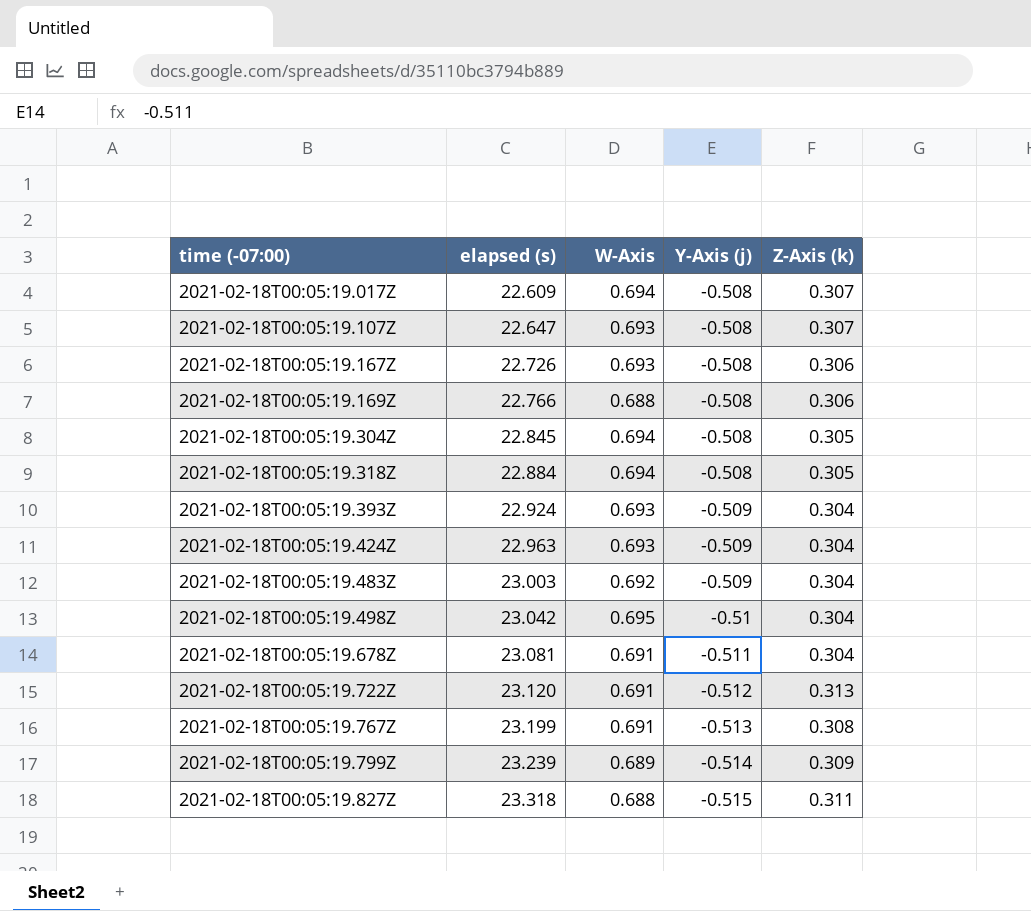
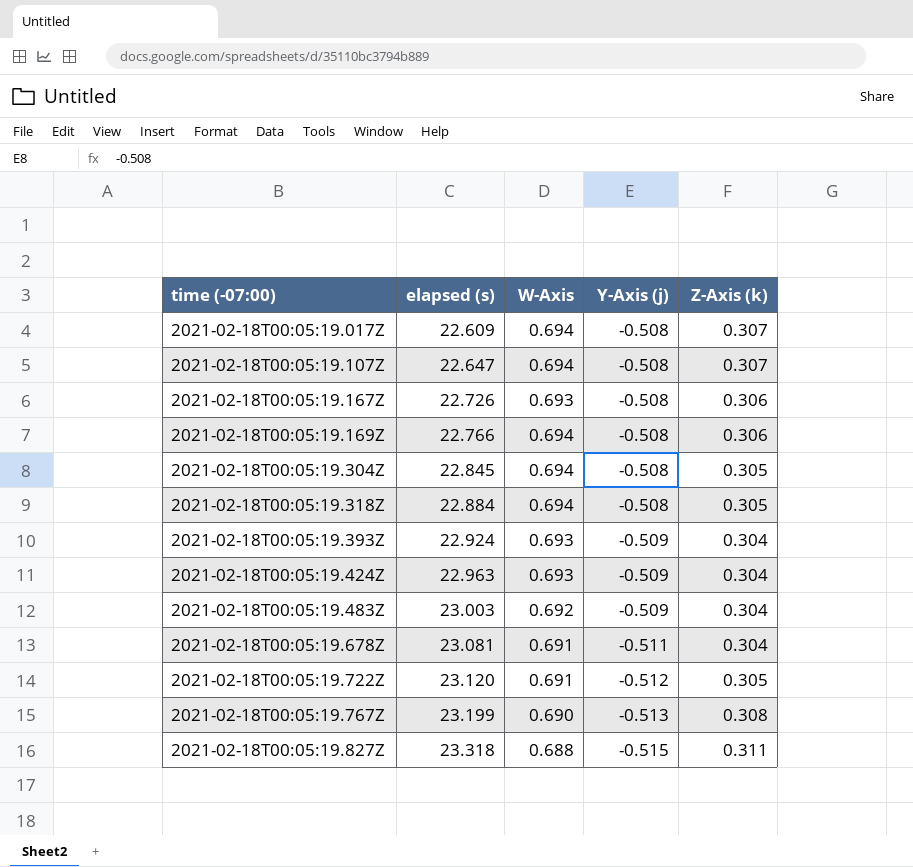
row 2021-02-18T00:05:19.498Z: 23.042 | 0.695 | -0.51 | 0.304 -> none
row 2021-02-18T00:05:19.799Z: 23.239 | 0.689 | -0.514 | 0.309 -> none
2021-02-18T00:05:19.107Z | W-Axis: 0.693 -> 0.694
2021-02-18T00:05:19.169Z | W-Axis: 0.688 -> 0.694
2021-02-18T00:05:19.722Z | Z-Axis (k): 0.313 -> 0.305
2021-02-18T00:05:19.767Z | W-Axis: 0.691 -> 0.690

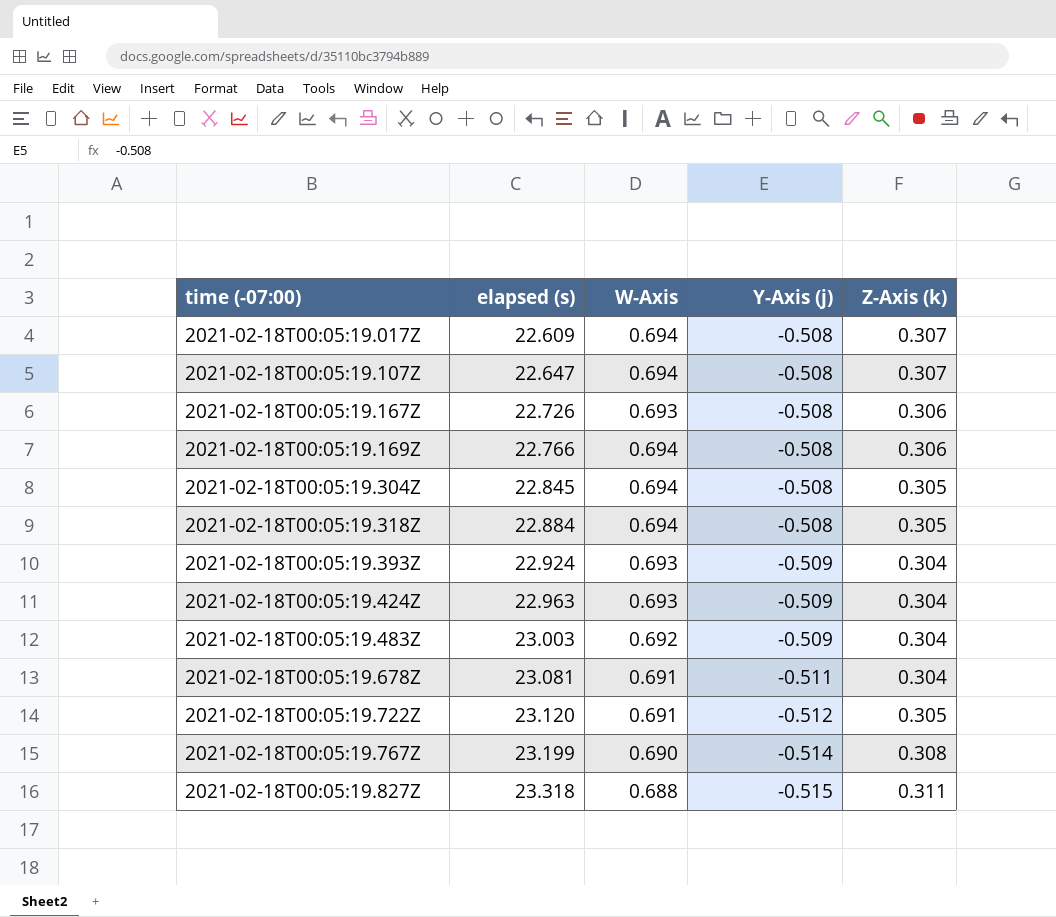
2021-02-18T00:05:19.767Z | Y-Axis (j): -0.513 -> -0.514

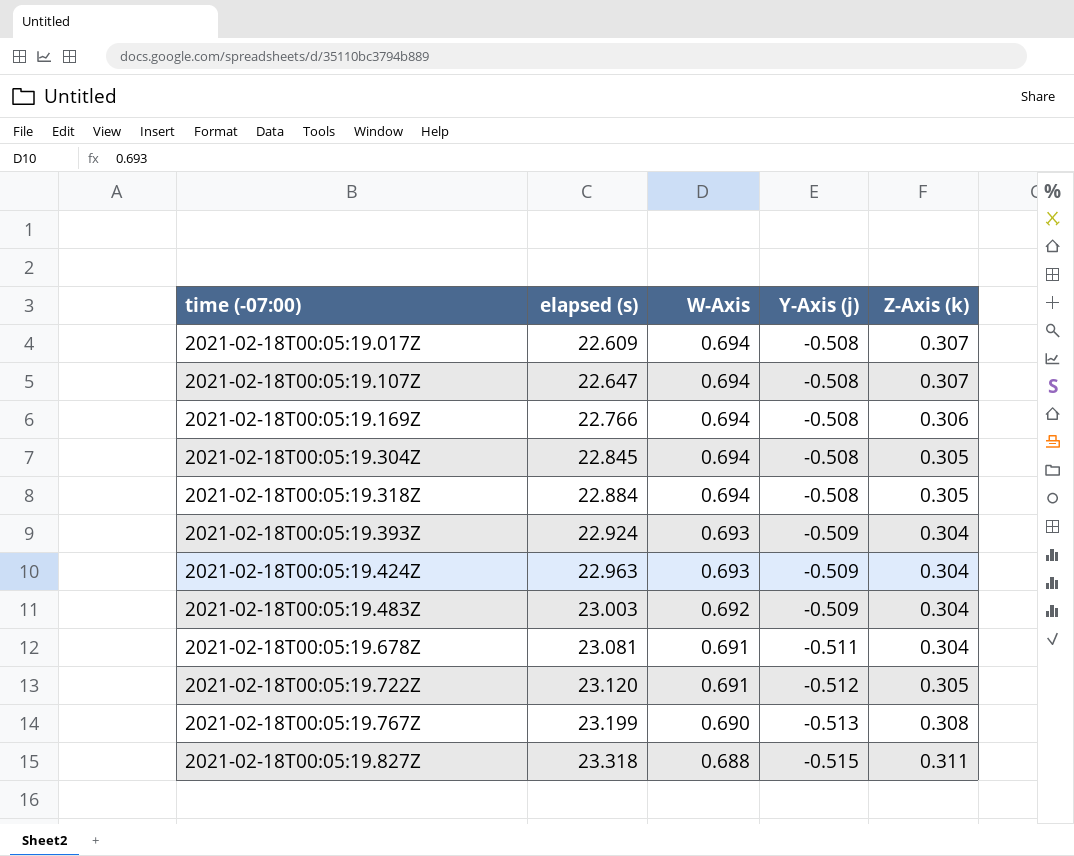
row 2021-02-18T00:05:19.167Z: 22.726 | 0.693 | -0.508 | 0.306 -> none
2021-02-18T00:05:19.767Z | Y-Axis (j): -0.514 -> -0.513

